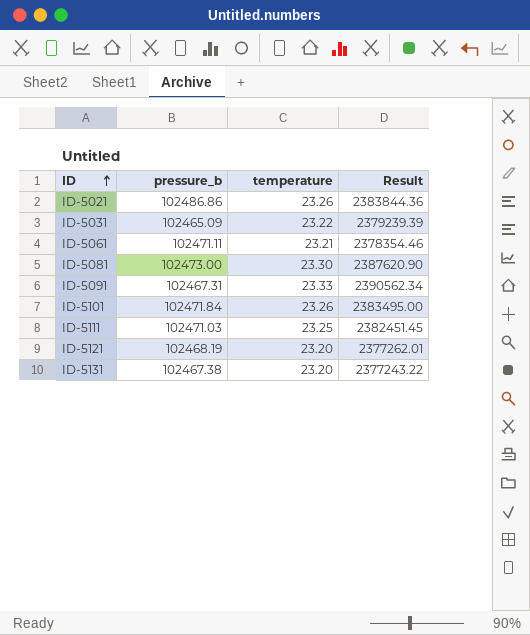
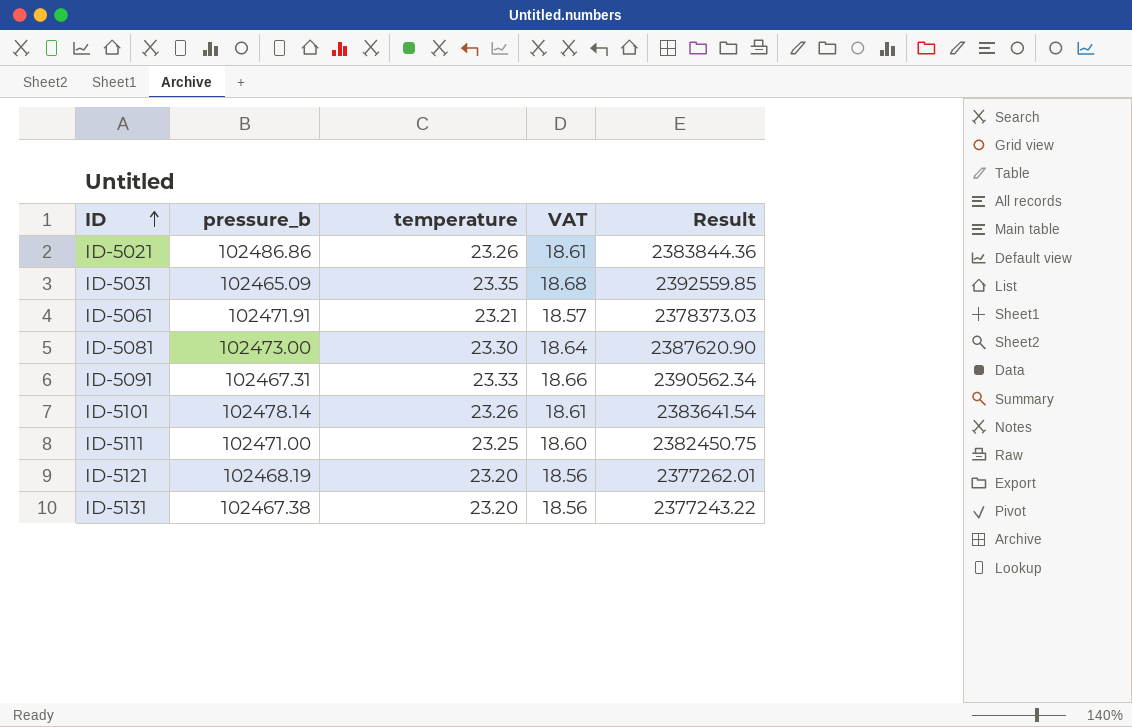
column VAT | formula: none -> [temperature] * 0.8
ID-5031 | temperature: 23.22 -> 23.35
ID-5031 | Result: 2379239.39 -> 2392559.85
ID-5061 | pressure_b: 102471.11 -> 102471.91
ID-5061 | Result: 2378354.46 -> 2378373.03
ID-5101 | pressure_b: 102471.84 -> 102478.14
ID-5101 | Result: 2383495.00 -> 2383641.54
ID-5111 | pressure_b: 102471.03 -> 102471.00
ID-5111 | Result: 2382451.45 -> 2382450.75

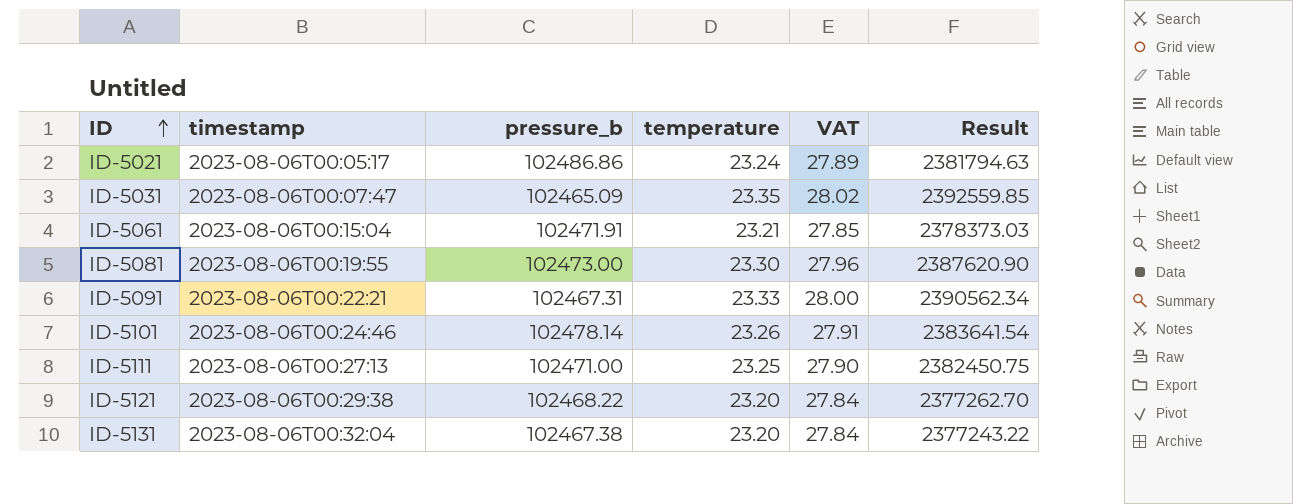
column timestamp | position: none -> 2
column VAT | formula: [temperature] * 0.8 -> [temperature] * 1.2
ID-5021 | temperature: 23.26 -> 23.24
ID-5021 | Result: 2383844.36 -> 2381794.63
ID-5121 | pressure_b: 102468.19 -> 102468.22
ID-5121 | Result: 2377262.01 -> 2377262.70

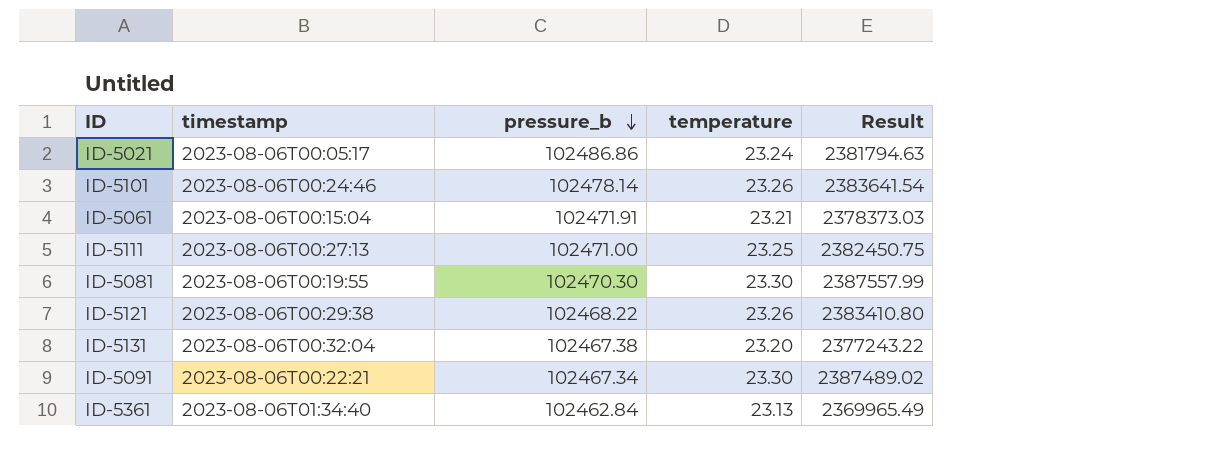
row order: ID ascending -> pressure_b descending
column VAT | formula: [temperature] * 1.2 -> none
row ID-5031: 2023-08-06T00:07:47 | 102465.09 | 23.35 | 28.02 | 2392559.85 -> none
ID-5081 | pressure_b: 102473.00 -> 102470.30
ID-5081 | Result: 2387620.90 -> 2387557.99
ID-5121 | temperature: 23.20 -> 23.26
ID-5121 | Result: 2377262.70 -> 2383410.80
ID-5091 | pressure_b: 102467.31 -> 102467.34
ID-5091 | temperature: 23.33 -> 23.30
ID-5091 | Result: 2390562.34 -> 2387489.02
row ID-5361: none -> 2023-08-06T01:34:40 | 102462.84 | 23.13 | 2369965.49

